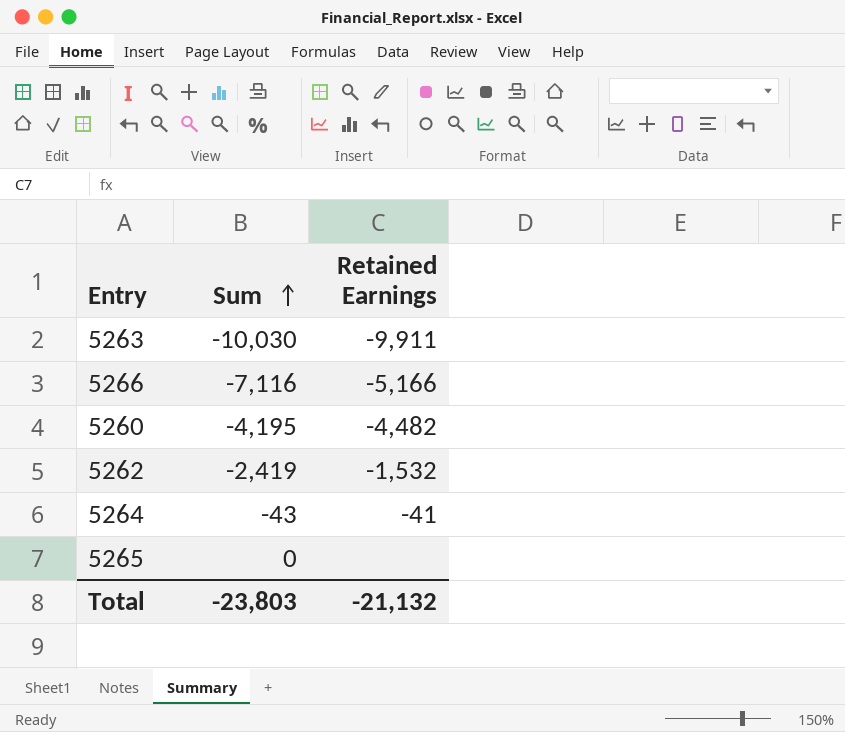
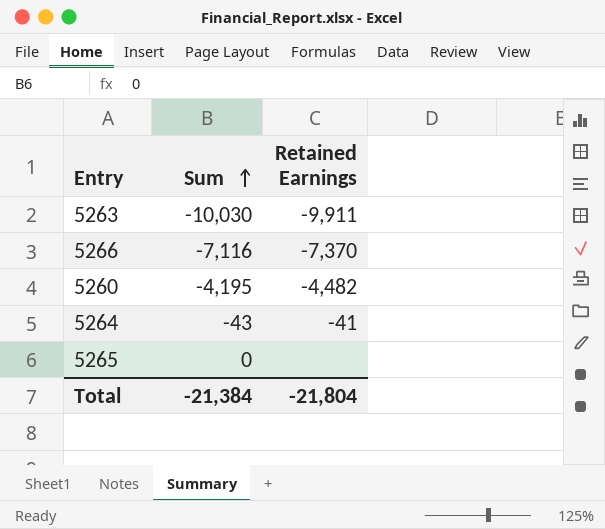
row 5262: -2,419 | -1,532 -> none
5266 | Retained Earnings: -5,166 -> -7,370
Total | Sum: -23,803 -> -21,384
Total | Retained Earnings: -21,132 -> -21,804

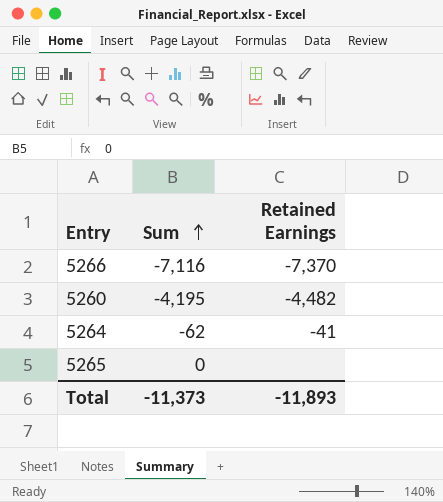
row 5263: -10,030 | -9,911 -> none
5264 | Sum: -43 -> -62
Total | Sum: -21,384 -> -11,373
Total | Retained Earnings: -21,804 -> -11,893

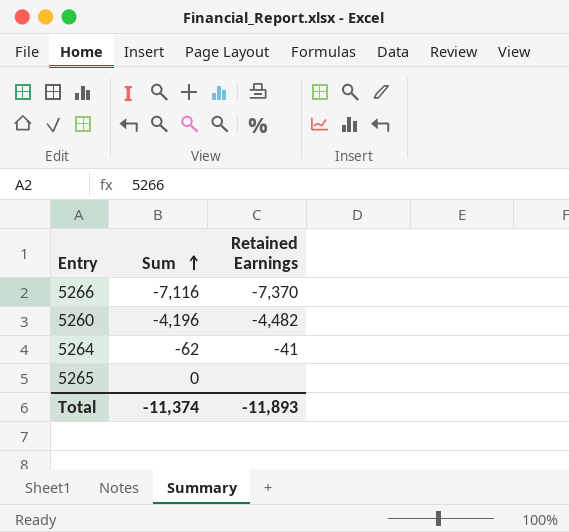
5260 | Sum: -4,195 -> -4,196
Total | Sum: -11,373 -> -11,374

